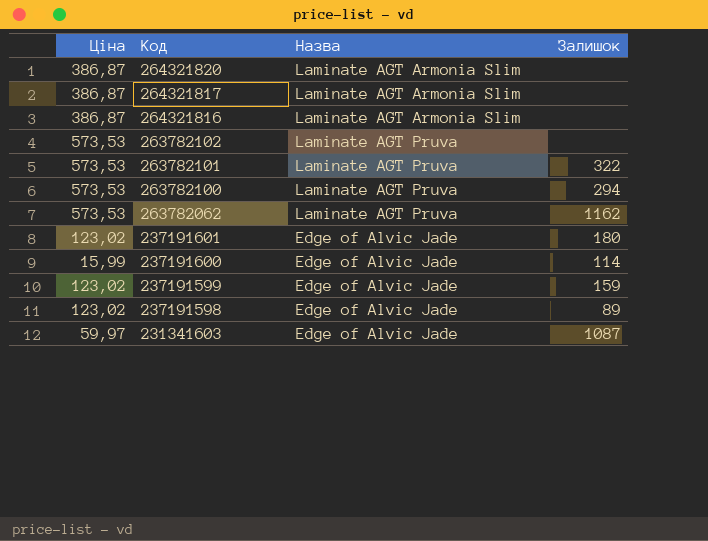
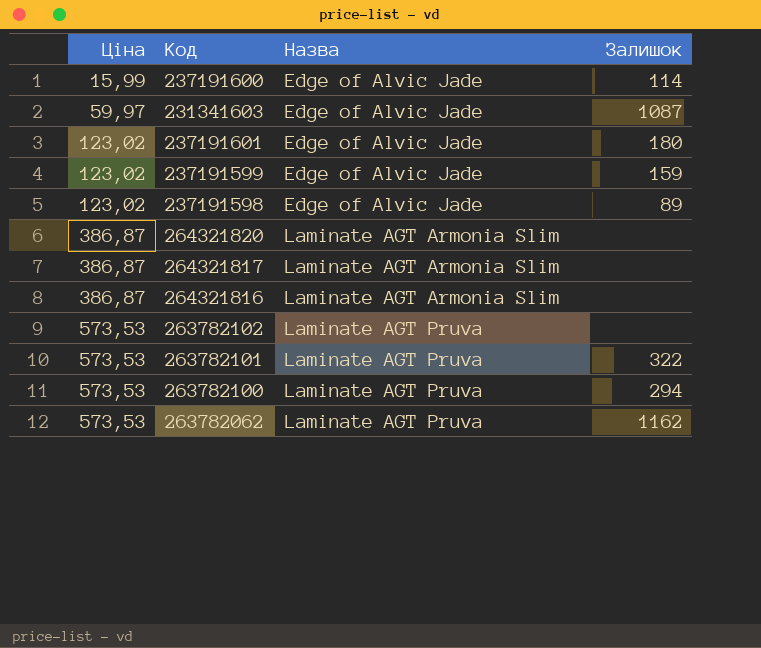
row order: Код descending -> Ціна ascending

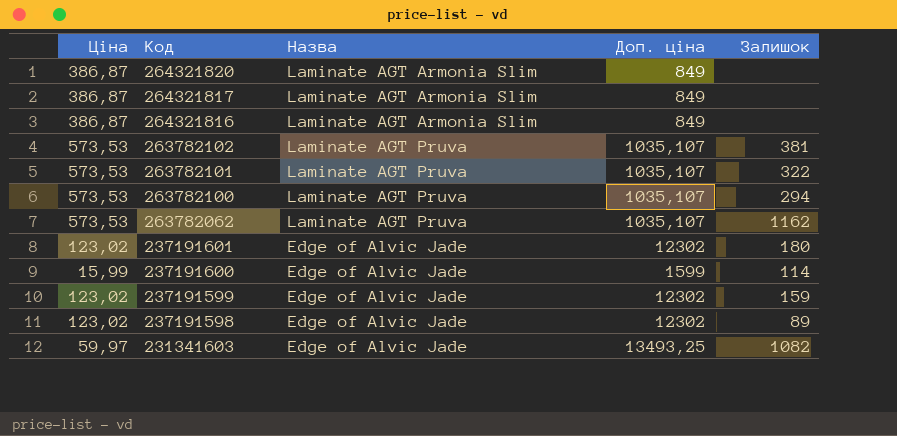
row order: Ціна ascending -> Код descending
column Доп. ціна | position: none -> 4
263782102 | Залишок: none -> 381
231341603 | Залишок: 1087 -> 1082

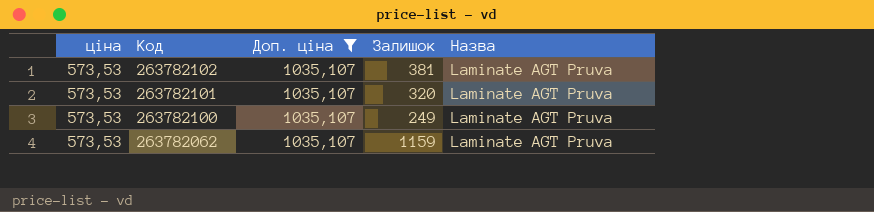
filter: none -> Доп. ціна = 1035,107
column name: Ціна -> ціна
column Назва | position: 3 -> 5
263782101 | Залишок: 322 -> 320
263782100 | Залишок: 294 -> 249
263782062 | Залишок: 1162 -> 1159

